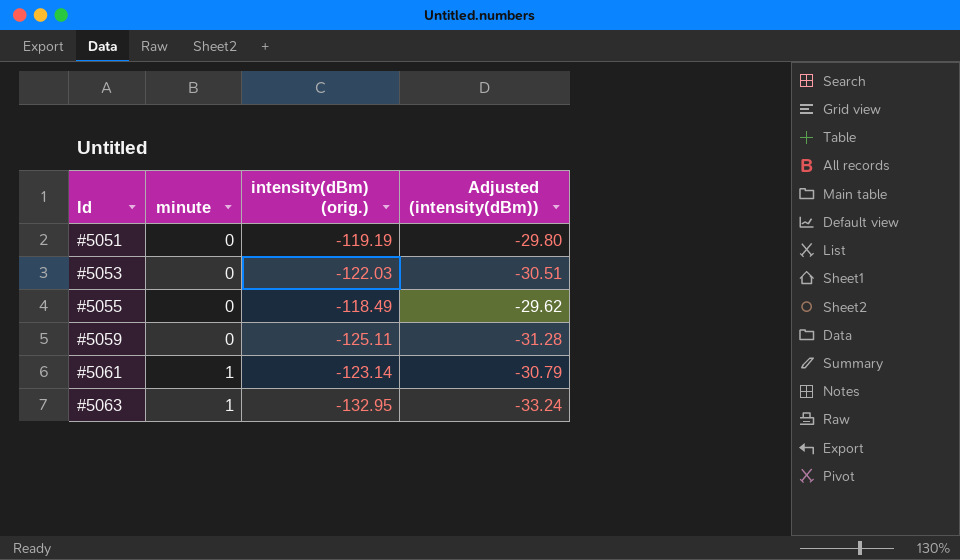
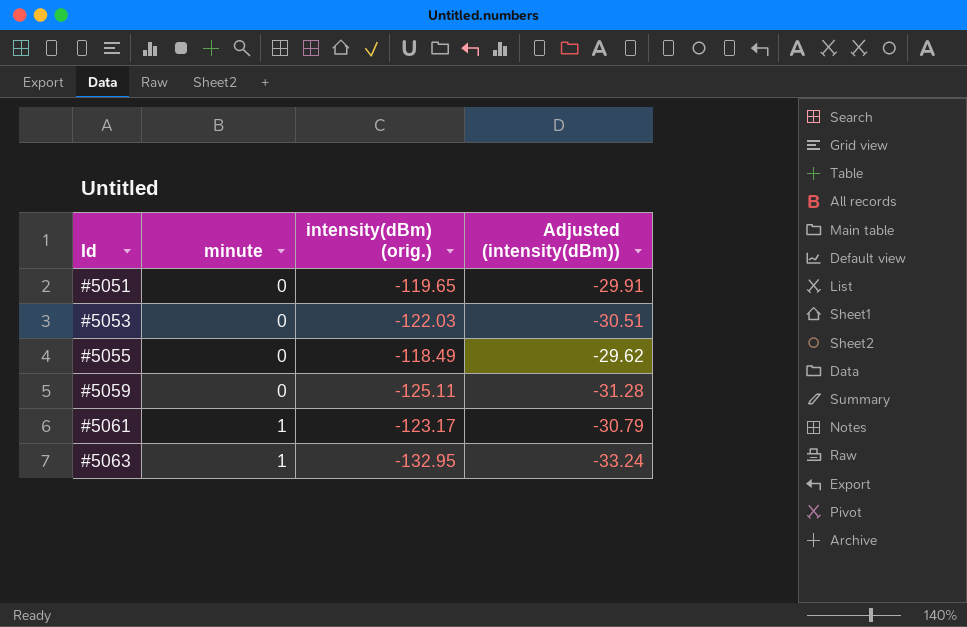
#5051 | intensity(dBm) (orig.): -119.19 -> -119.65
#5051 | Adjusted (intensity(dBm)): -29.80 -> -29.91
#5061 | intensity(dBm) (orig.): -123.14 -> -123.17

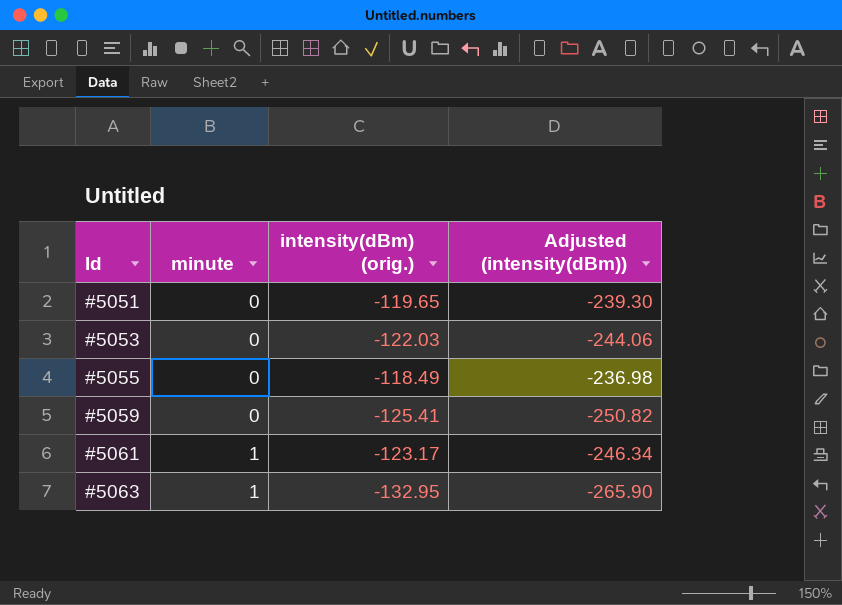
column Adjusted (intensity(dBm)) | formula: [intensity(dBm) (orig.)] * 0.25 -> [intensity(dBm) (orig.)] * 2
#5059 | intensity(dBm) (orig.): -125.11 -> -125.41

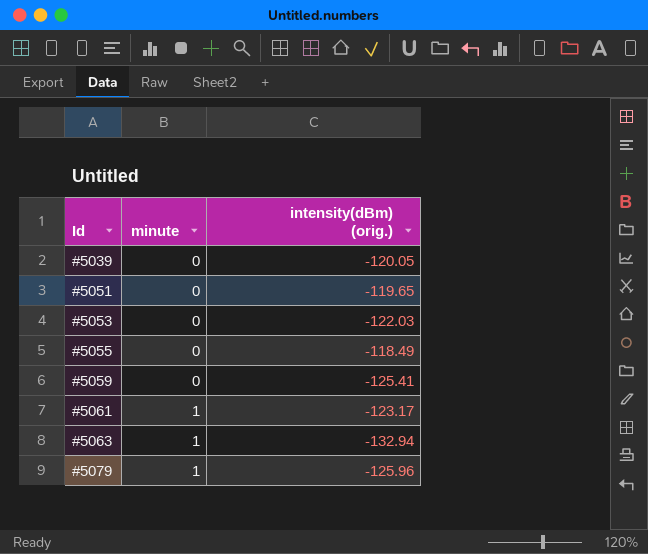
column Adjusted (intensity(dBm)) | formula: [intensity(dBm) (orig.)] * 2 -> none
row #5039: none -> 0 | -120.05
#5063 | intensity(dBm) (orig.): -132.95 -> -132.94
row #5079: none -> 1 | -125.96

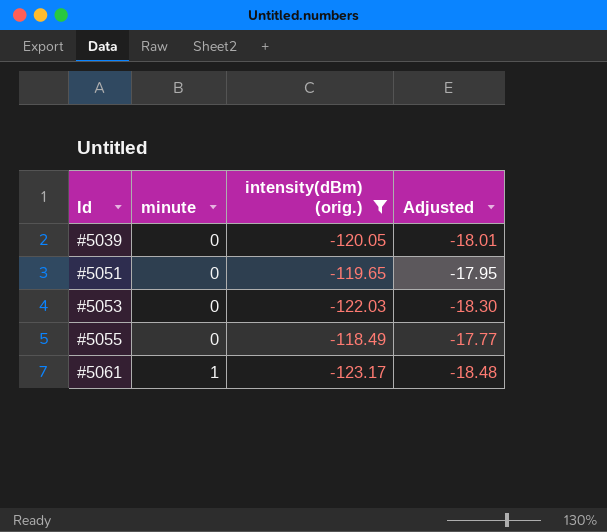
filter: none -> intensity(dBm) (orig.) >= -123.17
column Adjusted | formula: none -> [intensity(dBm) (orig.)] * 0.15

